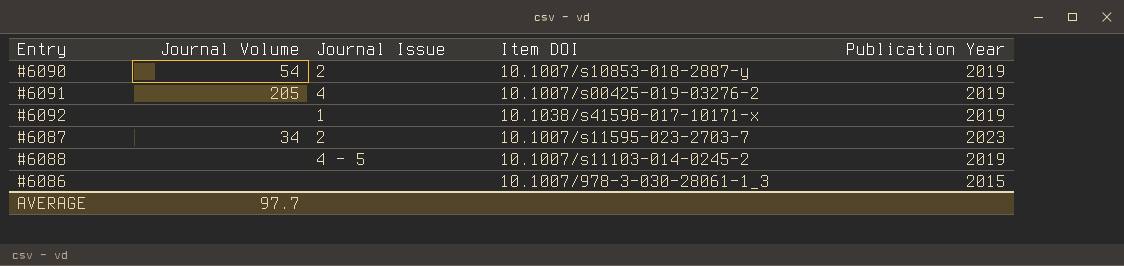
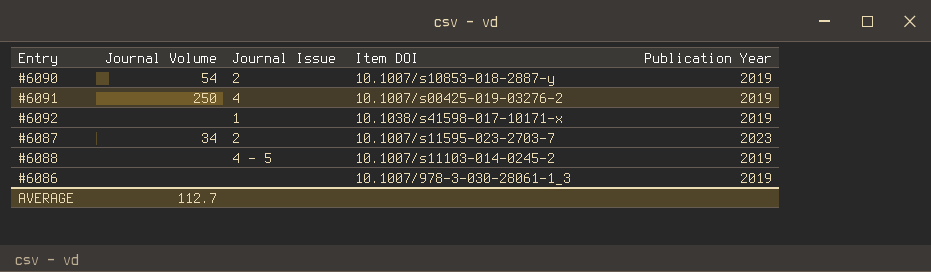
#6091 | Journal Volume: 205 -> 250
#6086 | Publication Year: 2015 -> 2019
AVERAGE | Journal Volume: 97.7 -> 112.7

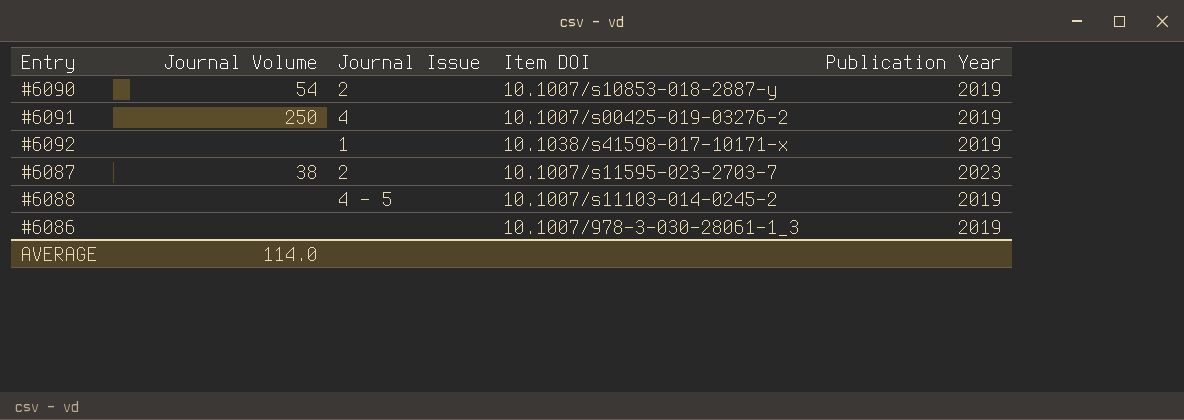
#6087 | Journal Volume: 34 -> 38
AVERAGE | Journal Volume: 112.7 -> 114.0

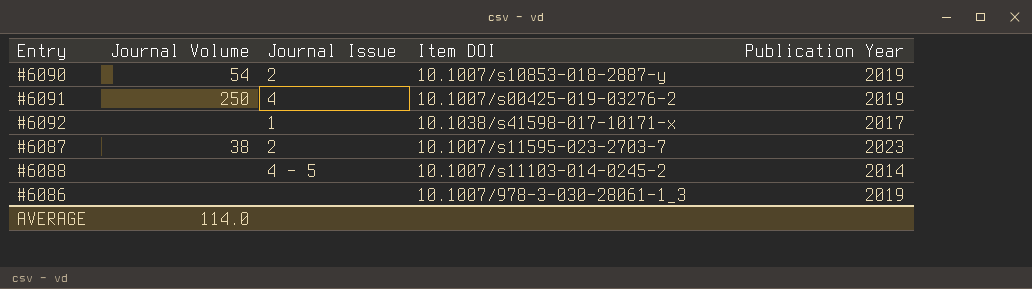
#6092 | Publication Year: 2019 -> 2017
#6088 | Publication Year: 2019 -> 2014

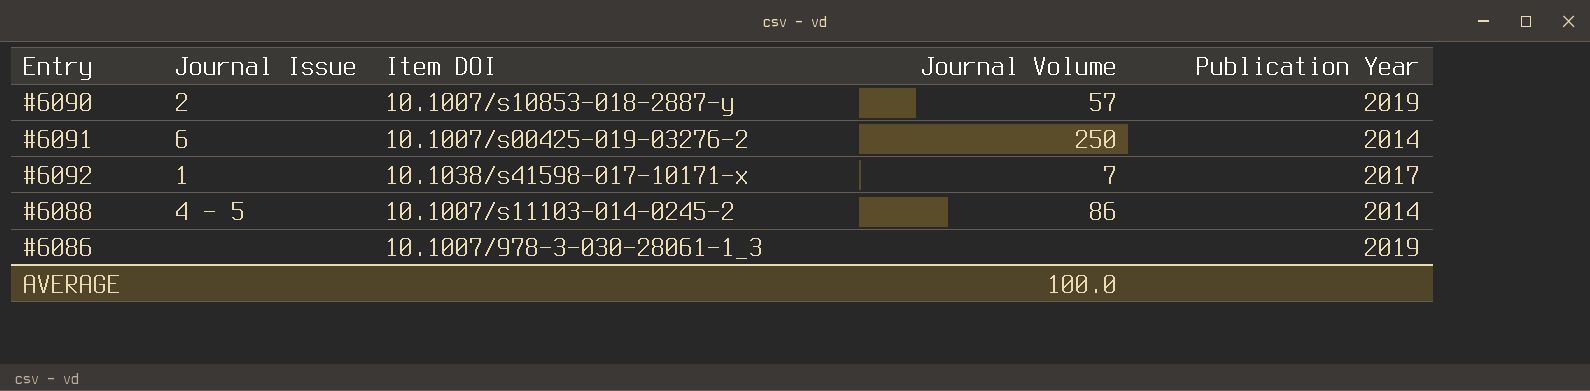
column Journal Volume | position: 2 -> 4
row #6087: 38 | 2 | 10.1007/s11595-023-2703-7 | 2023 -> none
#6090 | Journal Volume: 54 -> 57
#6091 | Journal Issue: 4 -> 6
#6091 | Publication Year: 2019 -> 2014
#6092 | Journal Volume: none -> 7
#6088 | Journal Volume: none -> 86
AVERAGE | Journal Volume: 114.0 -> 100.0

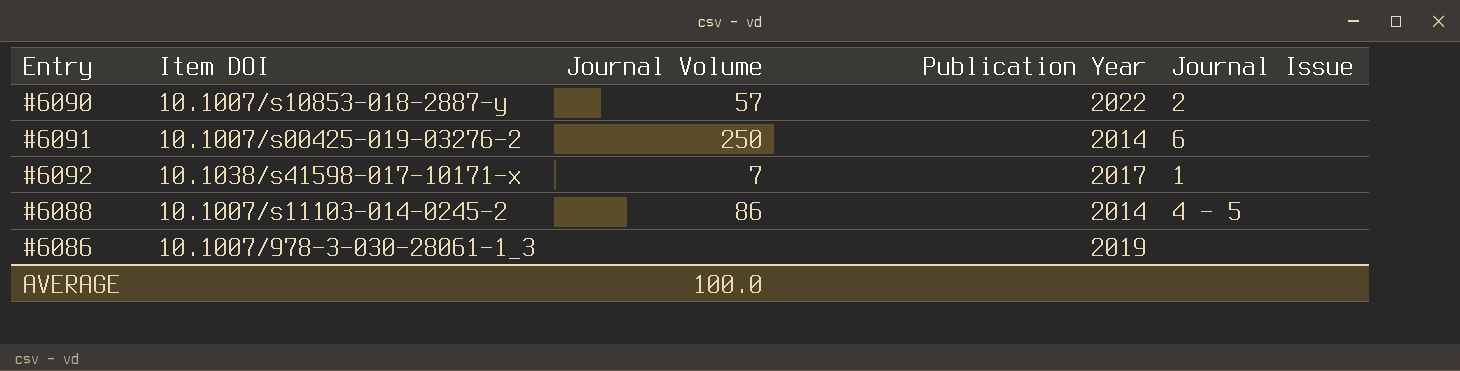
column Journal Issue | position: 2 -> 5
#6090 | Publication Year: 2019 -> 2022

